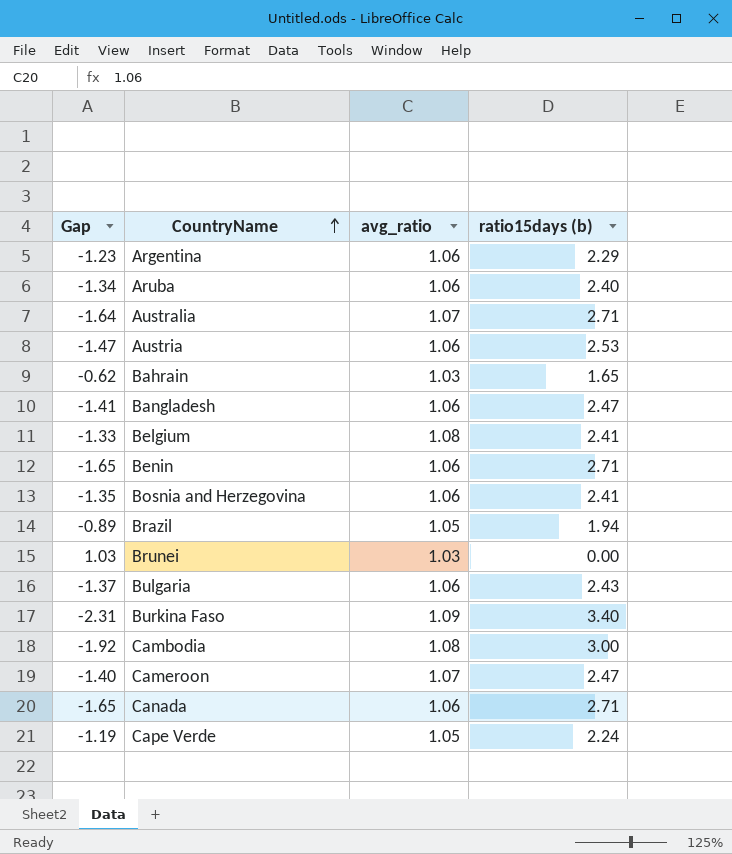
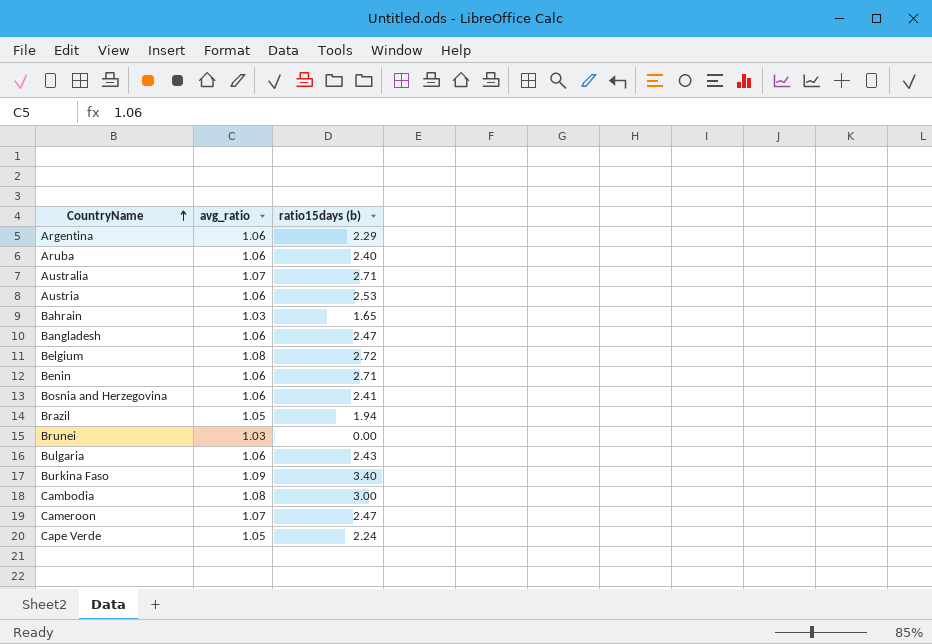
column Gap | formula: [avg_ratio] - [ratio15days (b)] -> none
row Canada: -1.65 | 1.06 | 2.71 -> none
Belgium | ratio15days (b): 2.41 -> 2.72

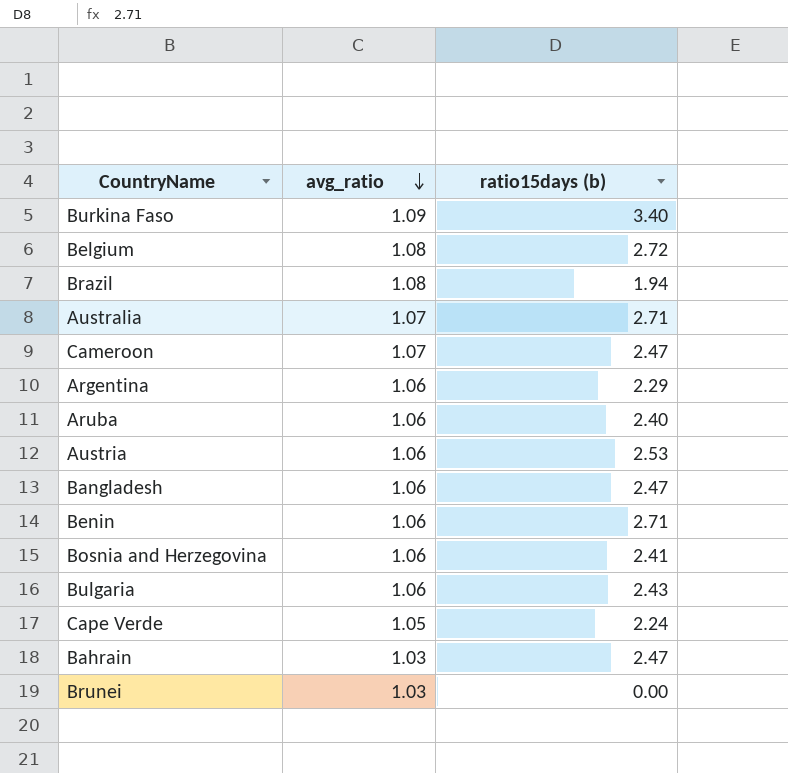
row order: CountryName ascending -> avg_ratio descending
row Cambodia: 1.08 | 3.00 -> none
Brazil | avg_ratio: 1.05 -> 1.08
Bahrain | ratio15days (b): 1.65 -> 2.47

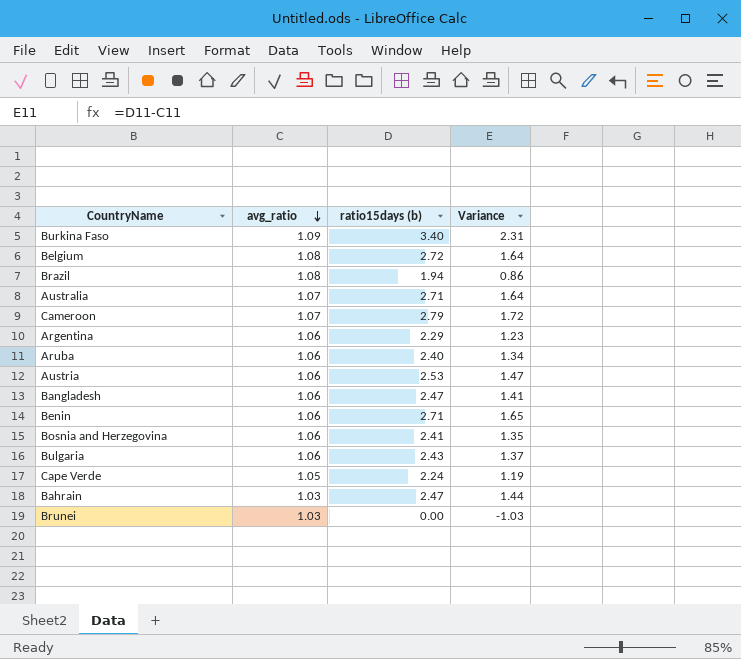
column Variance | formula: none -> [ratio15days (b)] - [avg_ratio]
Cameroon | ratio15days (b): 2.47 -> 2.79

